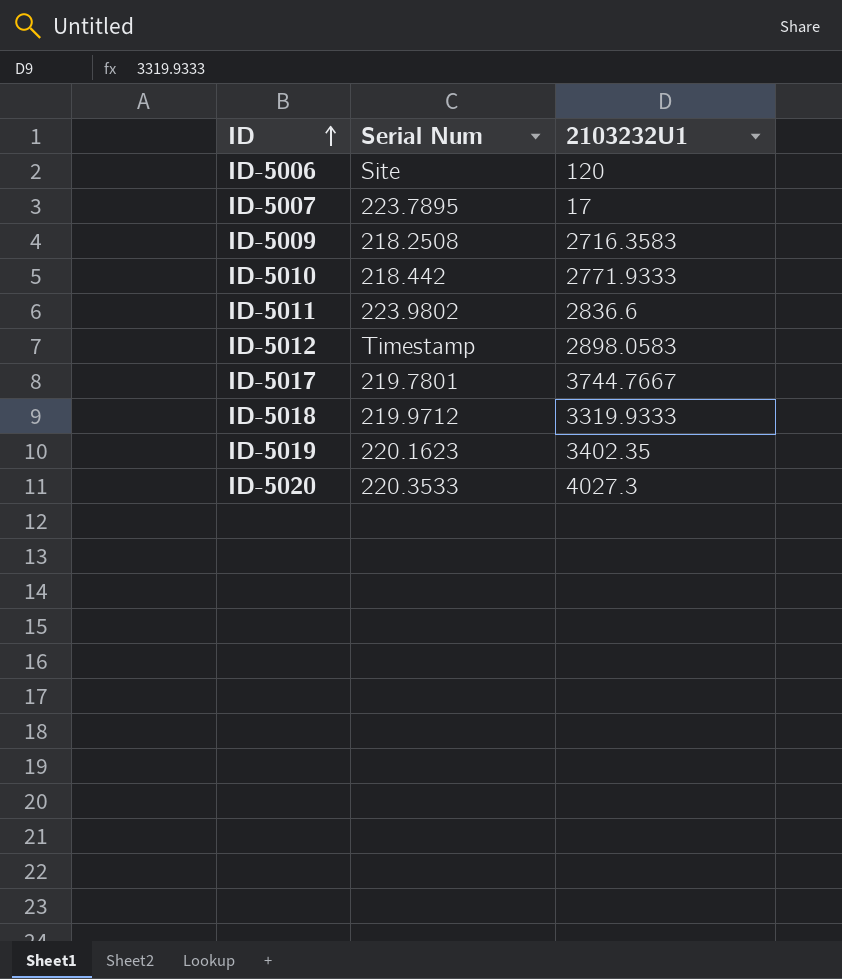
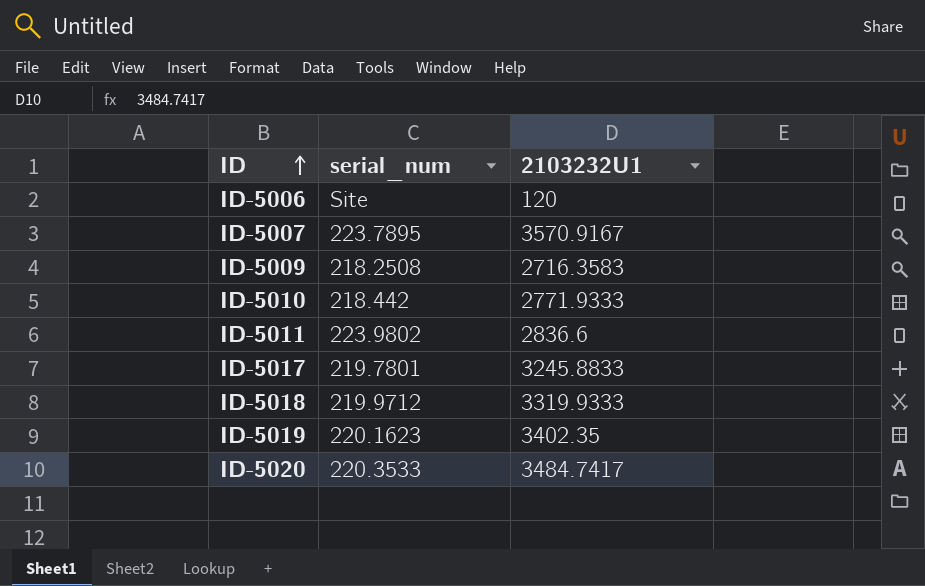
column name: Serial Num -> serial_num
row ID-5012: Timestamp | 2898.0583 -> none
ID-5007 | 2103232U1: 17 -> 3570.9167
ID-5017 | 2103232U1: 3744.7667 -> 3245.8833
ID-5020 | 2103232U1: 4027.3 -> 3484.7417

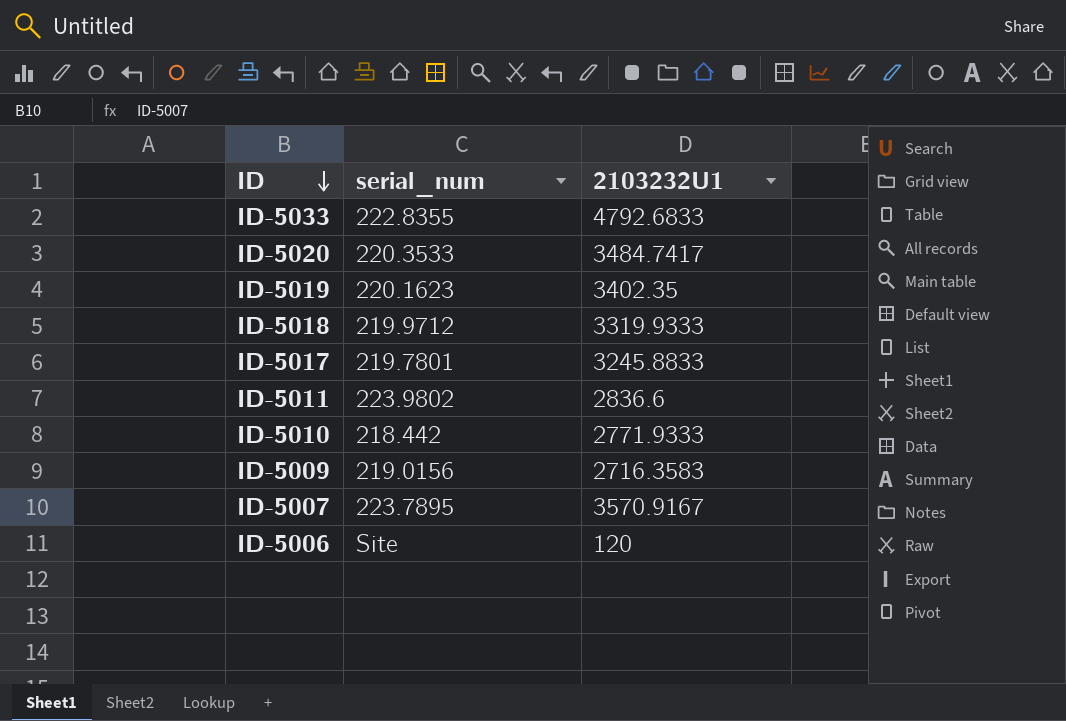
row order: ID ascending -> ID descending
row ID-5033: none -> 222.8355 | 4792.6833
ID-5009 | serial_num: 218.2508 -> 219.0156

